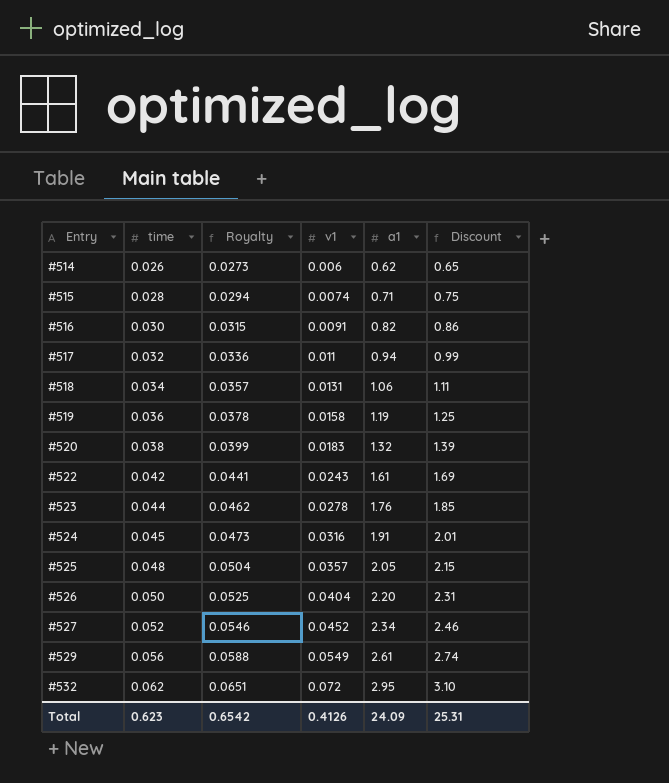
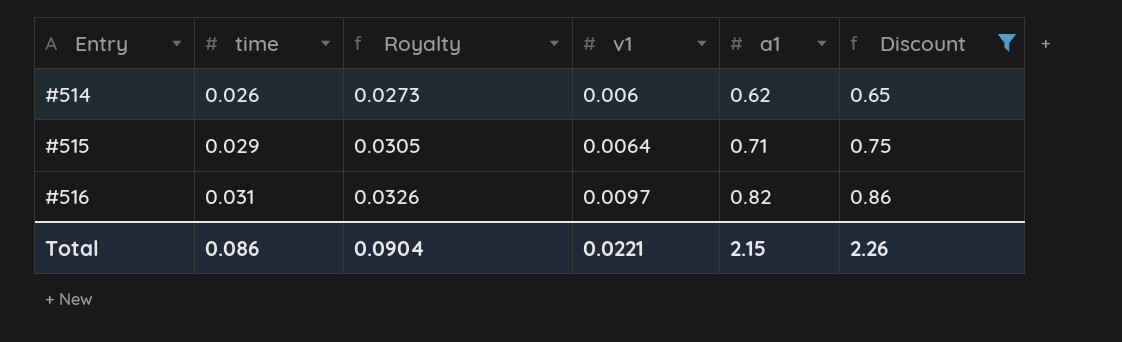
filter: none -> Discount <= 0.86
#515 | time: 0.028 -> 0.029
#515 | Royalty: 0.0294 -> 0.0305
#515 | v1: 0.0074 -> 0.0064
#516 | time: 0.030 -> 0.031
#516 | Royalty: 0.0315 -> 0.0326
#516 | v1: 0.0091 -> 0.0097
Total | time: 0.623 -> 0.086
Total | Royalty: 0.6542 -> 0.0904
Total | v1: 0.4126 -> 0.0221
Total | a1: 24.09 -> 2.15
Total | Discount: 25.31 -> 2.26

